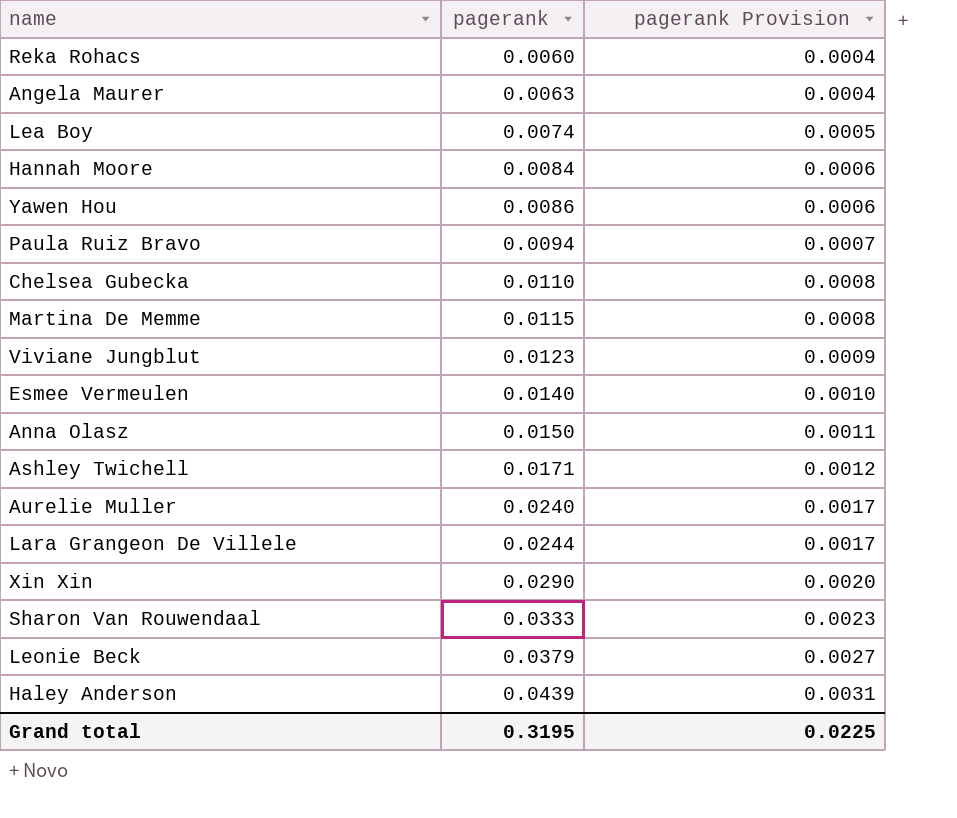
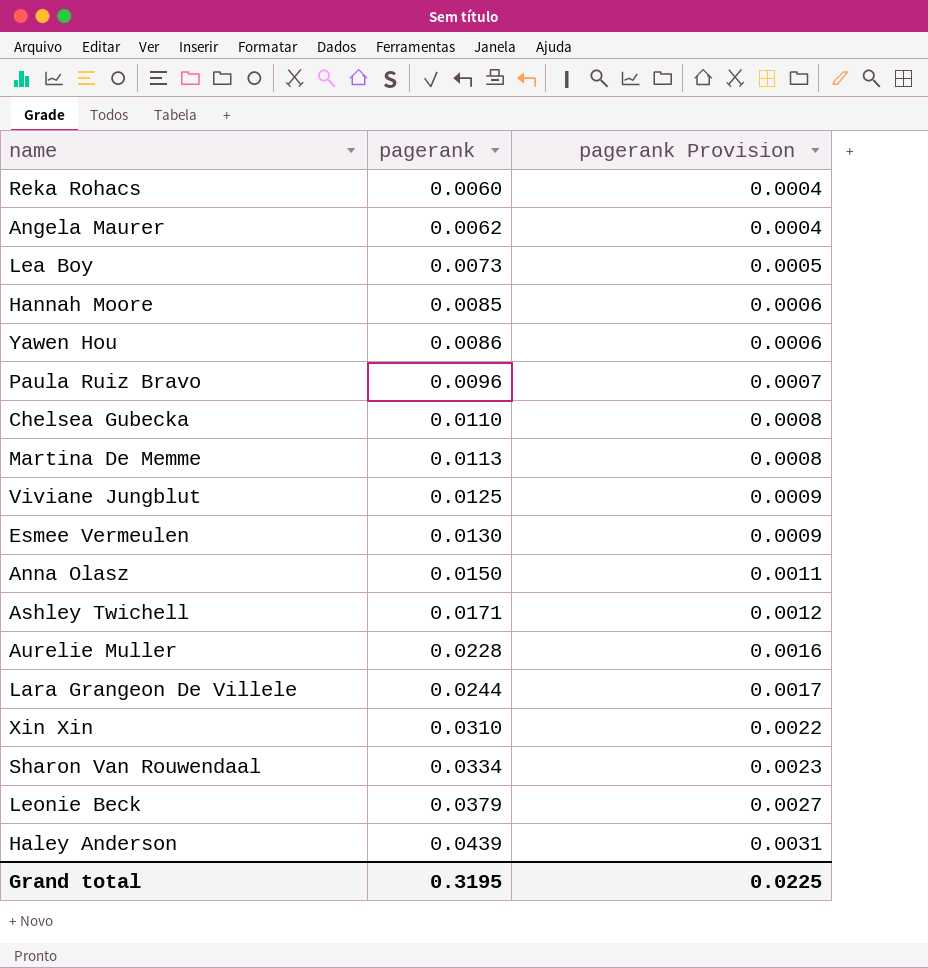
Angela Maurer | pagerank: 0.0063 -> 0.0062
Lea Boy | pagerank: 0.0074 -> 0.0073
Hannah Moore | pagerank: 0.0084 -> 0.0085
Paula Ruiz Bravo | pagerank: 0.0094 -> 0.0096
Martina De Memme | pagerank: 0.0115 -> 0.0113
Viviane Jungblut | pagerank: 0.0123 -> 0.0125
Esmee Vermeulen | pagerank: 0.0140 -> 0.0130
Esmee Vermeulen | pagerank Provision: 0.0010 -> 0.0009
Aurelie Muller | pagerank: 0.0240 -> 0.0228
Aurelie Muller | pagerank Provision: 0.0017 -> 0.0016
Xin Xin | pagerank: 0.0290 -> 0.0310
Xin Xin | pagerank Provision: 0.0020 -> 0.0022
Sharon Van Rouwendaal | pagerank: 0.0333 -> 0.0334

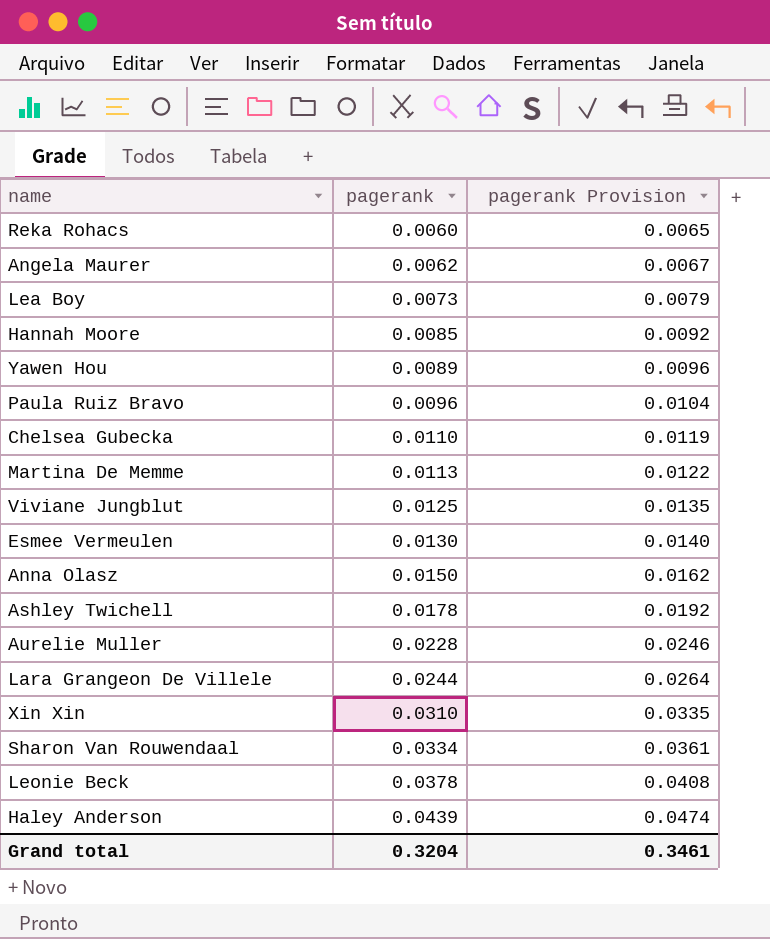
column pagerank Provision | formula: [pagerank] * 0.07 -> [pagerank] * 1.08
Yawen Hou | pagerank: 0.0086 -> 0.0089
Ashley Twichell | pagerank: 0.0171 -> 0.0178
Leonie Beck | pagerank: 0.0379 -> 0.0378
Grand total | pagerank: 0.3195 -> 0.3204
Grand total | pagerank Provision: 0.0225 -> 0.3461

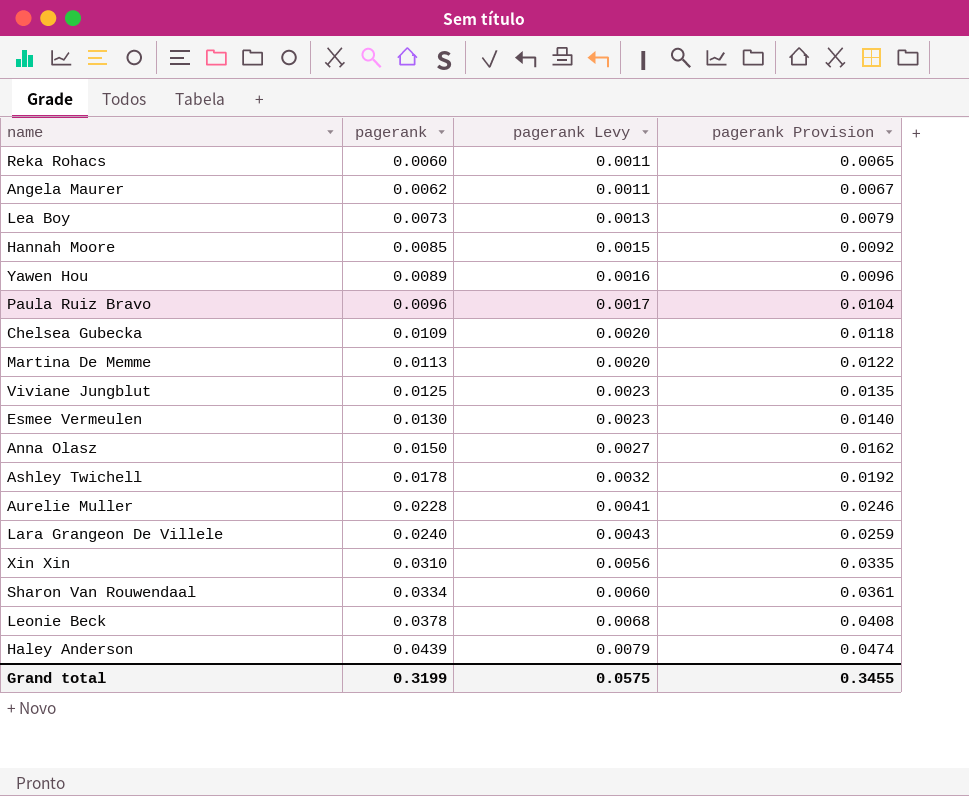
column pagerank Levy | formula: none -> [pagerank] * 0.18
Chelsea Gubecka | pagerank: 0.0110 -> 0.0109
Chelsea Gubecka | pagerank Provision: 0.0119 -> 0.0118
Lara Grangeon De Villele | pagerank: 0.0244 -> 0.0240
Lara Grangeon De Villele | pagerank Provision: 0.0264 -> 0.0259
Grand total | pagerank: 0.3204 -> 0.3199
Grand total | pagerank Provision: 0.3461 -> 0.3455

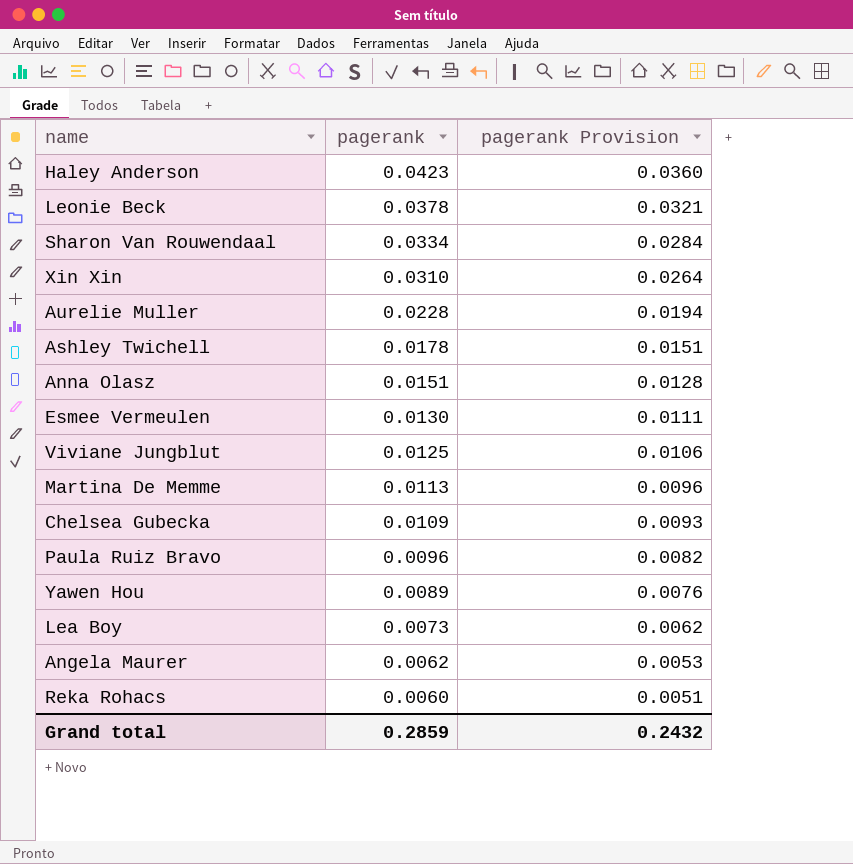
row order: pagerank ascending -> pagerank descending
column pagerank Levy | formula: [pagerank] * 0.18 -> none
column pagerank Provision | formula: [pagerank] * 1.08 -> [pagerank] * 0.85
row Hannah Moore: 0.0085 | 0.0015 | 0.0092 -> none
row Lara Grangeon De Villele: 0.0240 | 0.0043 | 0.0259 -> none
Haley Anderson | pagerank: 0.0439 -> 0.0423
Anna Olasz | pagerank: 0.0150 -> 0.0151
Grand total | pagerank: 0.3199 -> 0.2859
Grand total | pagerank Provision: 0.3455 -> 0.2432

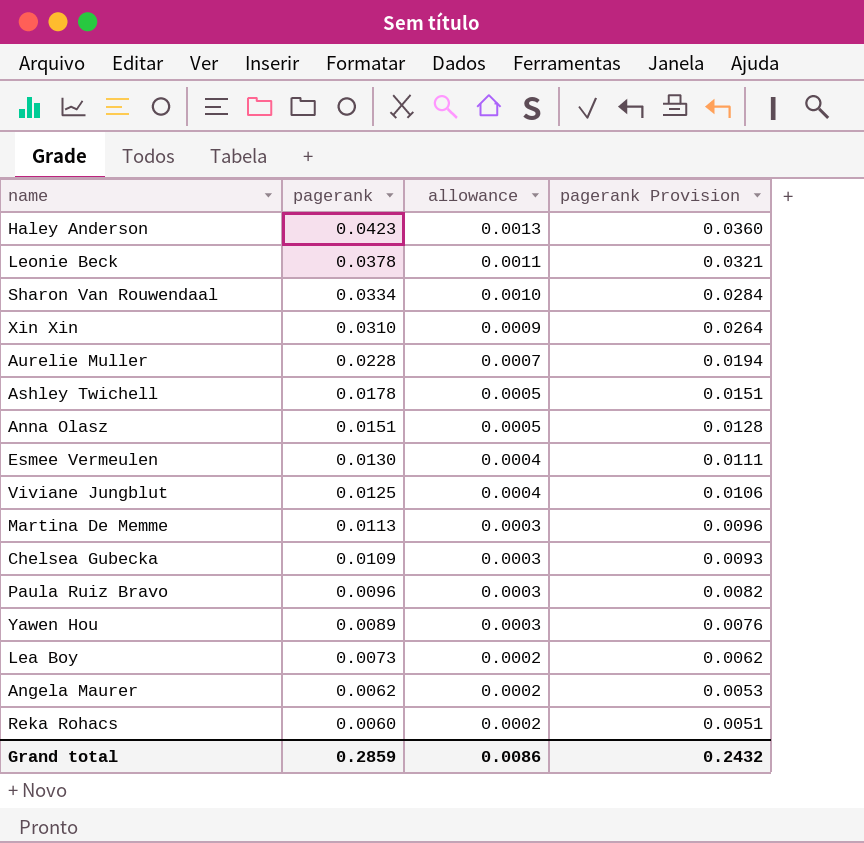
column allowance | formula: none -> [pagerank] * 0.03

